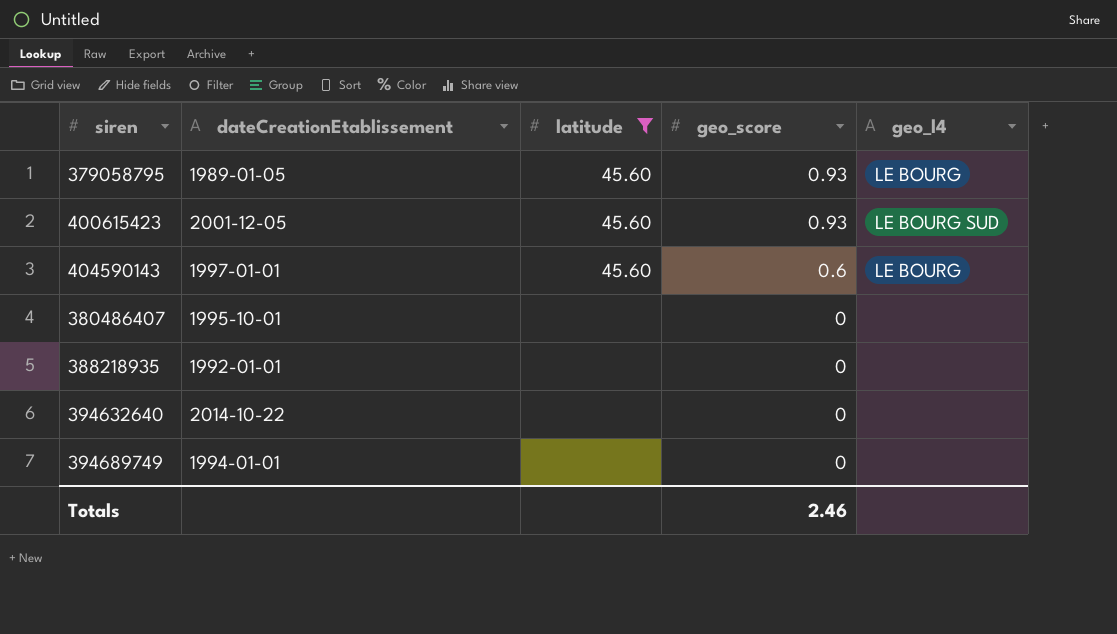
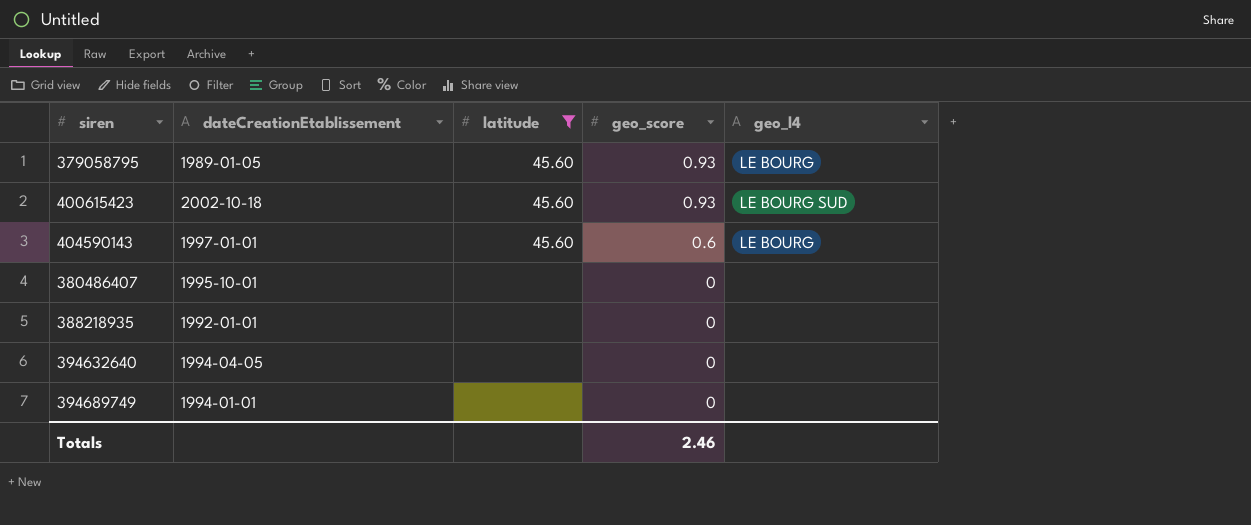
400615423 | dateCreationEtablissement: 2001-12-05 -> 2002-10-18
394632640 | dateCreationEtablissement: 2014-10-22 -> 1994-04-05

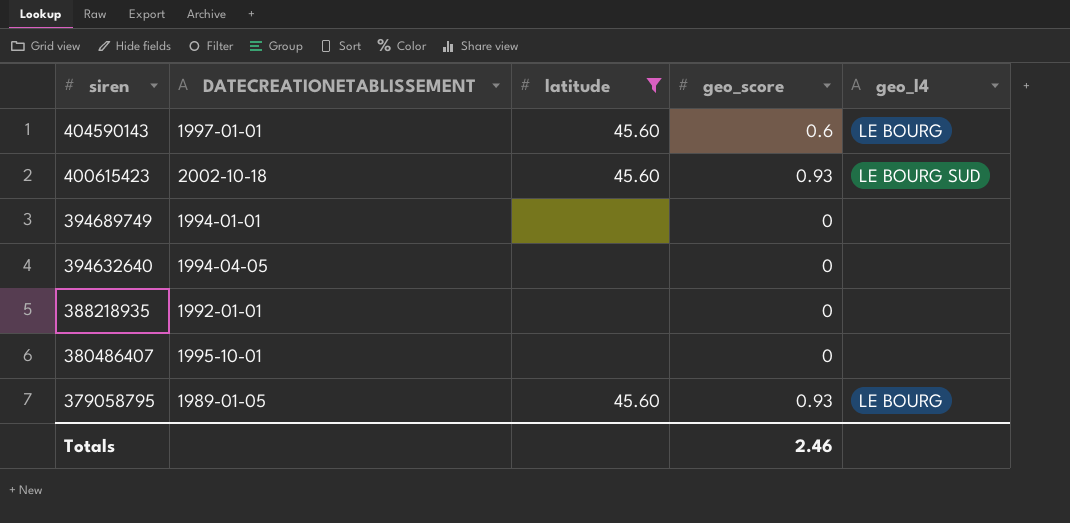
row order: geo_score descending -> siren descending
column name: dateCreationEtablissement -> DATECREATIONETABLISSEMENT

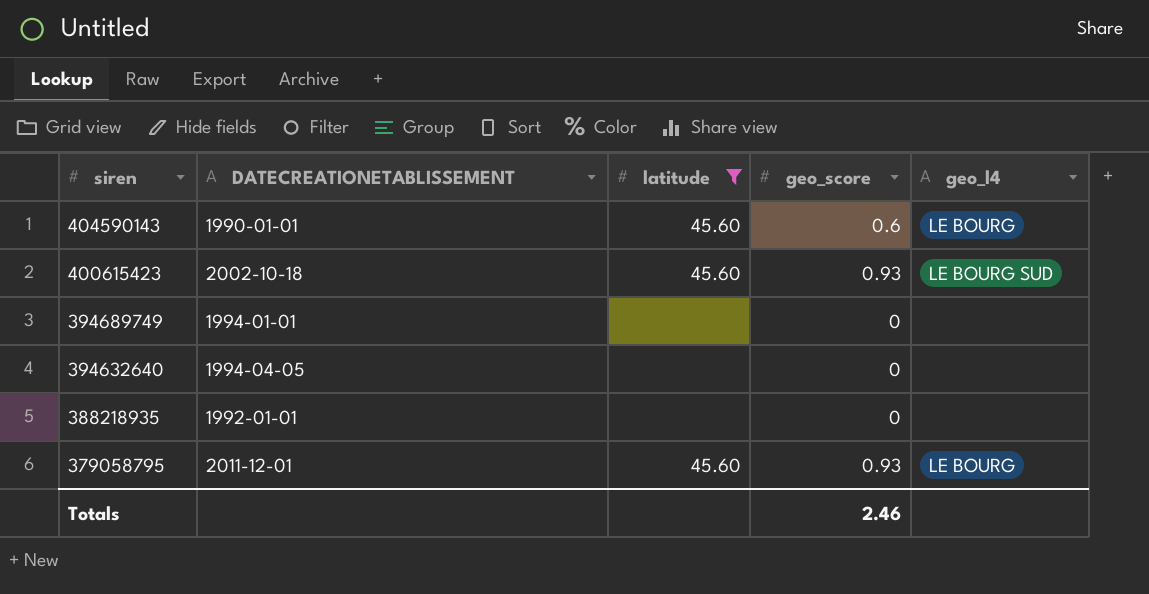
row 380486407: 1995-10-01 | none | 0 | none -> none
404590143 | DATECREATIONETABLISSEMENT: 1997-01-01 -> 1990-01-01
379058795 | DATECREATIONETABLISSEMENT: 1989-01-05 -> 2011-12-01

